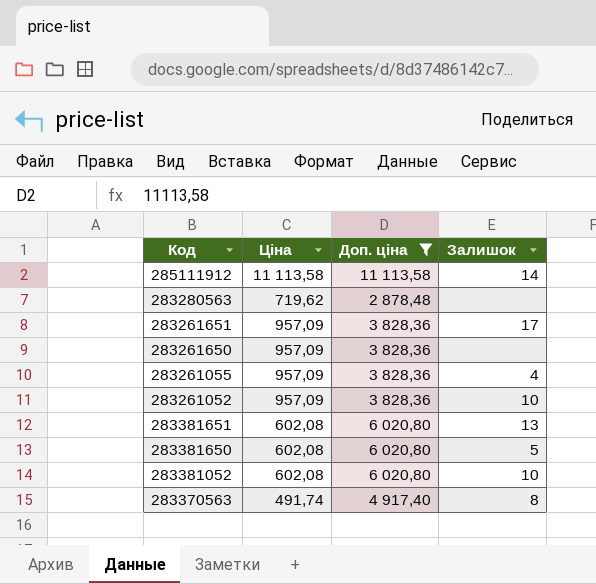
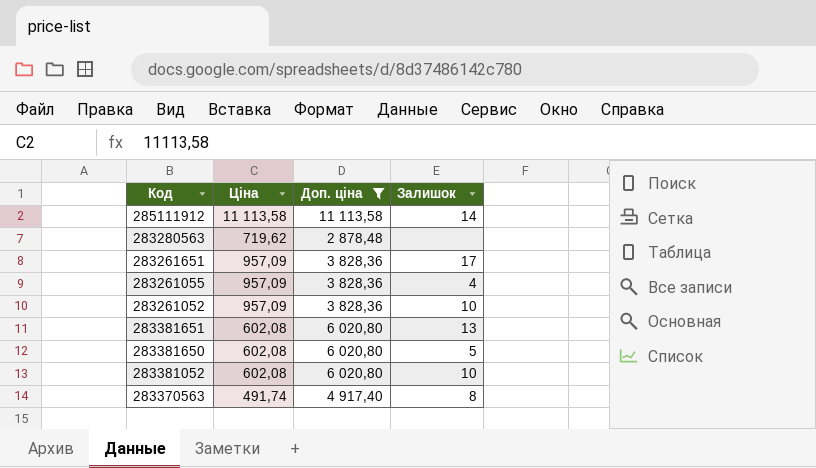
row 283261650: 957,09 | 3 828,36 | none -> none

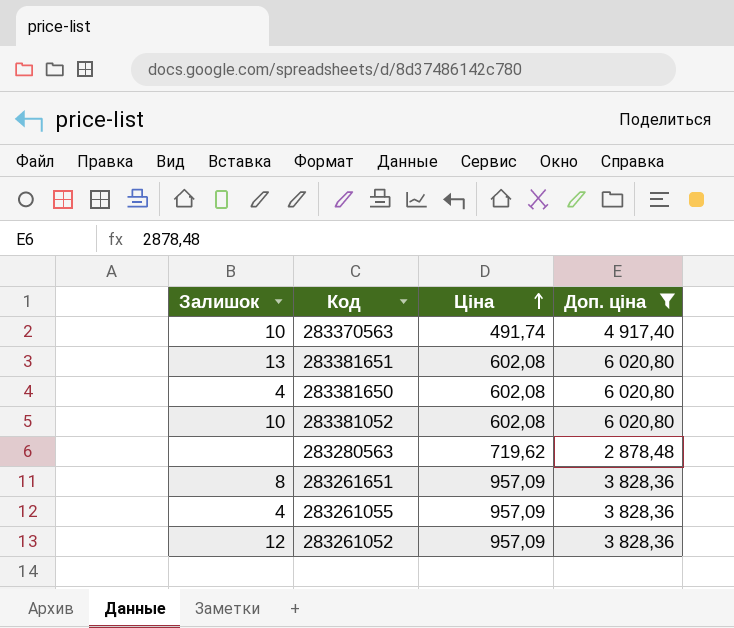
row order: none -> Ціна ascending
column Залишок | position: 4 -> 1
row 285111912: 11 113,58 | 11 113,58 | 14 -> none
283370563 | Залишок: 8 -> 10
283381650 | Залишок: 5 -> 4
283261651 | Залишок: 17 -> 8
283261052 | Залишок: 10 -> 12

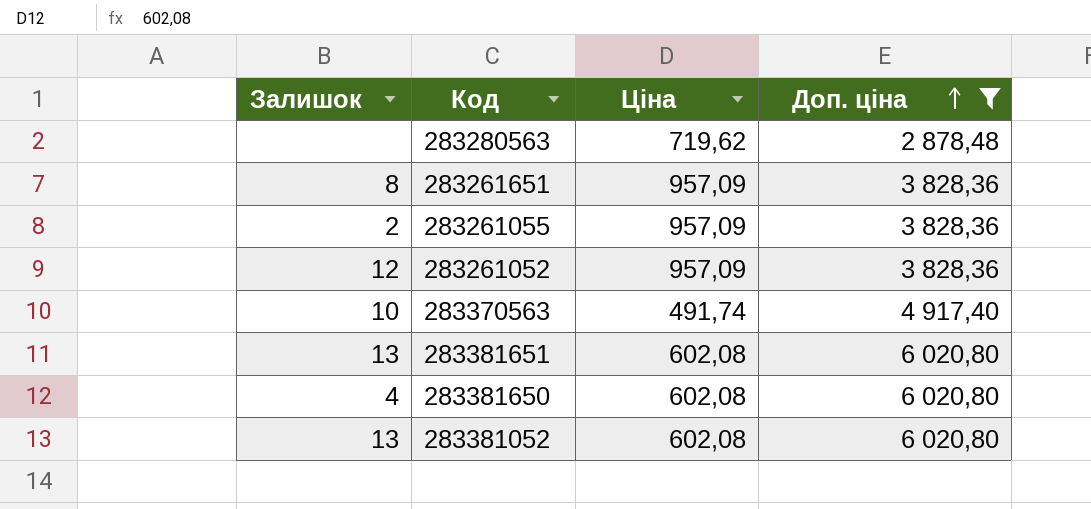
row order: Ціна ascending -> Доп. ціна ascending
283261055 | Залишок: 4 -> 2
283381052 | Залишок: 10 -> 13

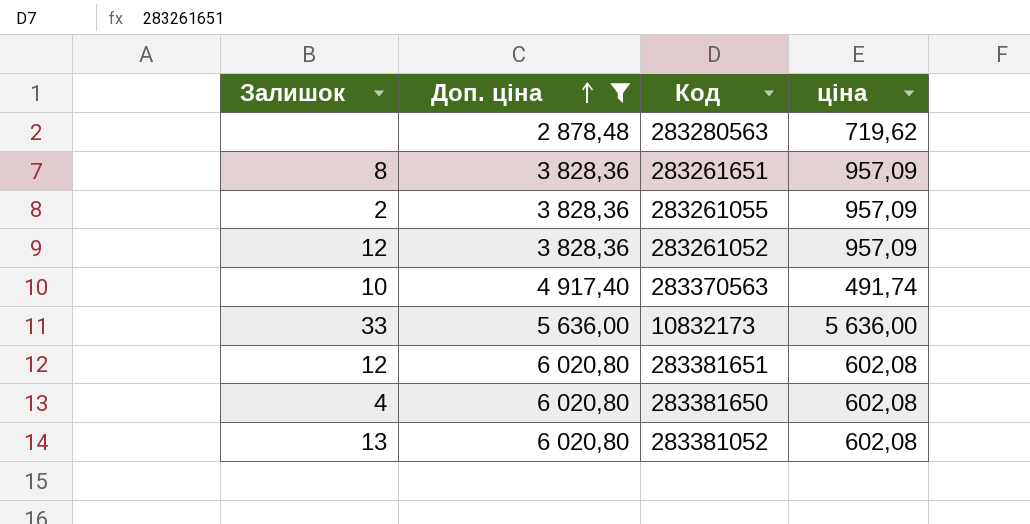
column Доп. ціна | position: 4 -> 2
column name: Ціна -> ціна
row 10832173: none -> 33 | 5 636,00 | 5 636,00
283381651 | Залишок: 13 -> 12

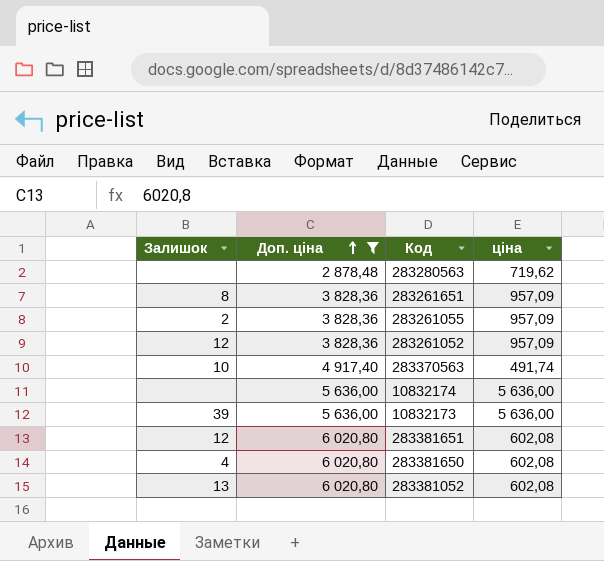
row 10832174: none -> none | 5 636,00 | 5 636,00
10832173 | Залишок: 33 -> 39

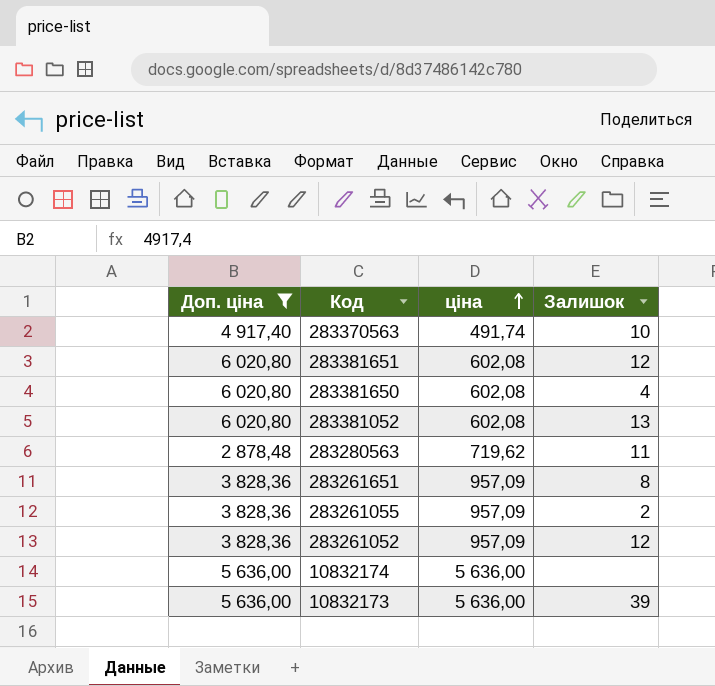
row order: Доп. ціна ascending -> ціна ascending
column Залишок | position: 1 -> 4
283280563 | Залишок: none -> 11

